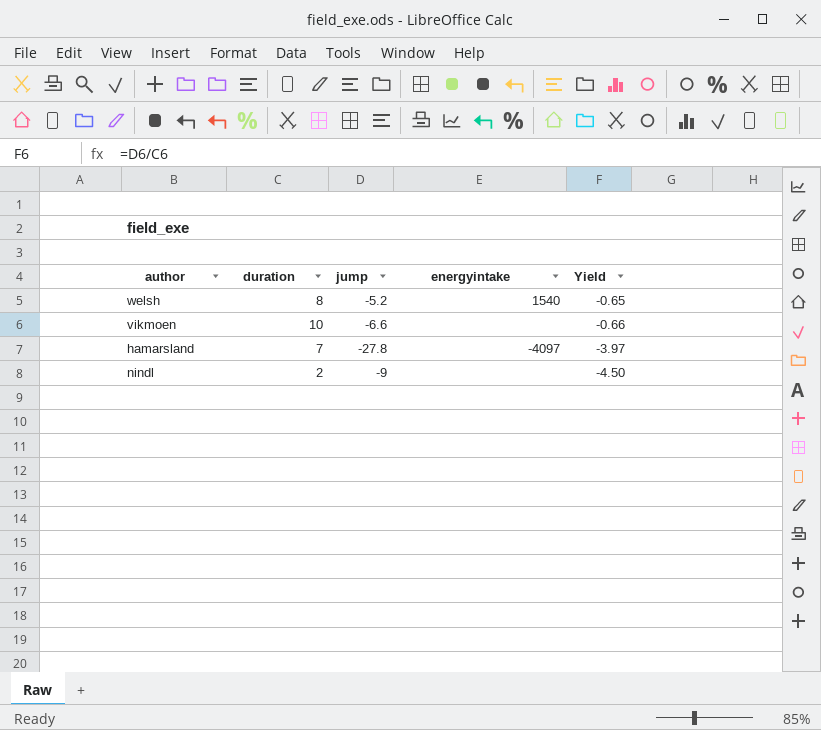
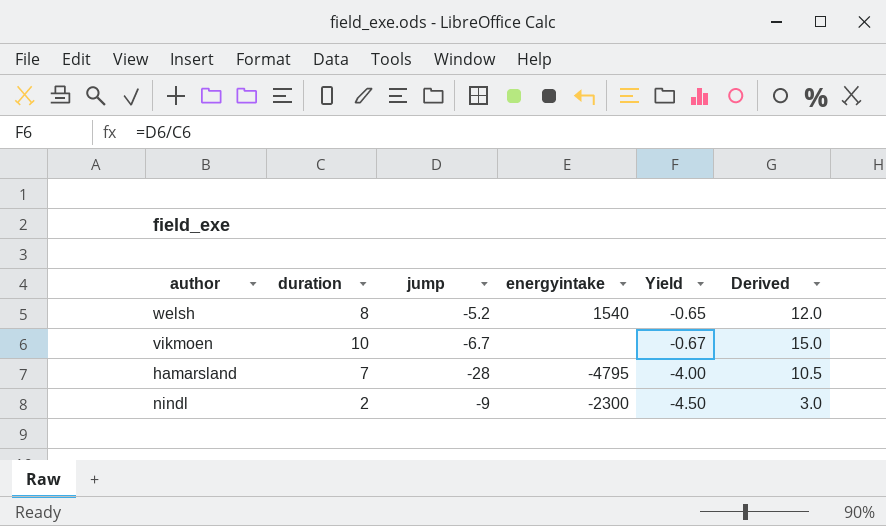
column Derived | formula: none -> [duration] * 1.5
vikmoen | jump: -6.6 -> -6.7
vikmoen | Yield: -0.66 -> -0.67
hamarsland | jump: -27.8 -> -28
hamarsland | energyintake: -4097 -> -4795
hamarsland | Yield: -3.97 -> -4.00
nindl | energyintake: none -> -2300

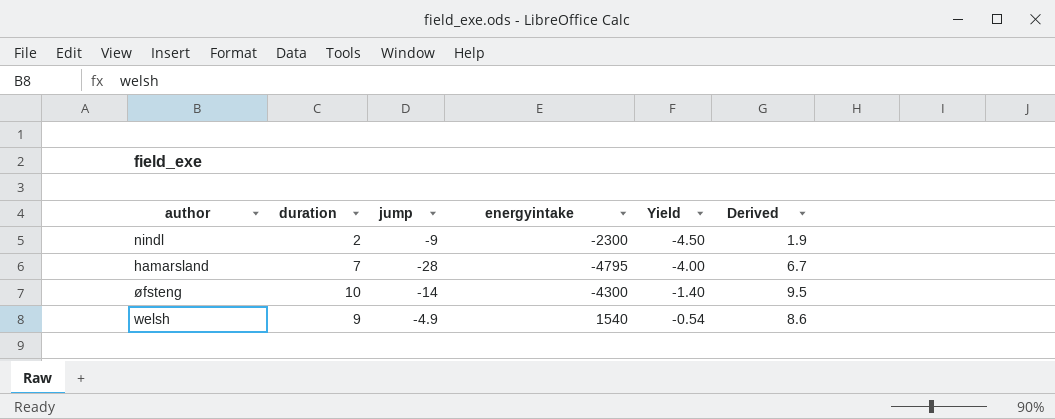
row order: Yield descending -> Yield ascending
column Derived | formula: [duration] * 1.5 -> [duration] * 0.95
row vikmoen: 10 | -6.7 | none | -0.67 | 15.0 -> none
row øfsteng: none -> 10 | -14 | -4300 | -1.40 | 9.5
welsh | duration: 8 -> 9
welsh | jump: -5.2 -> -4.9
welsh | Yield: -0.65 -> -0.54

